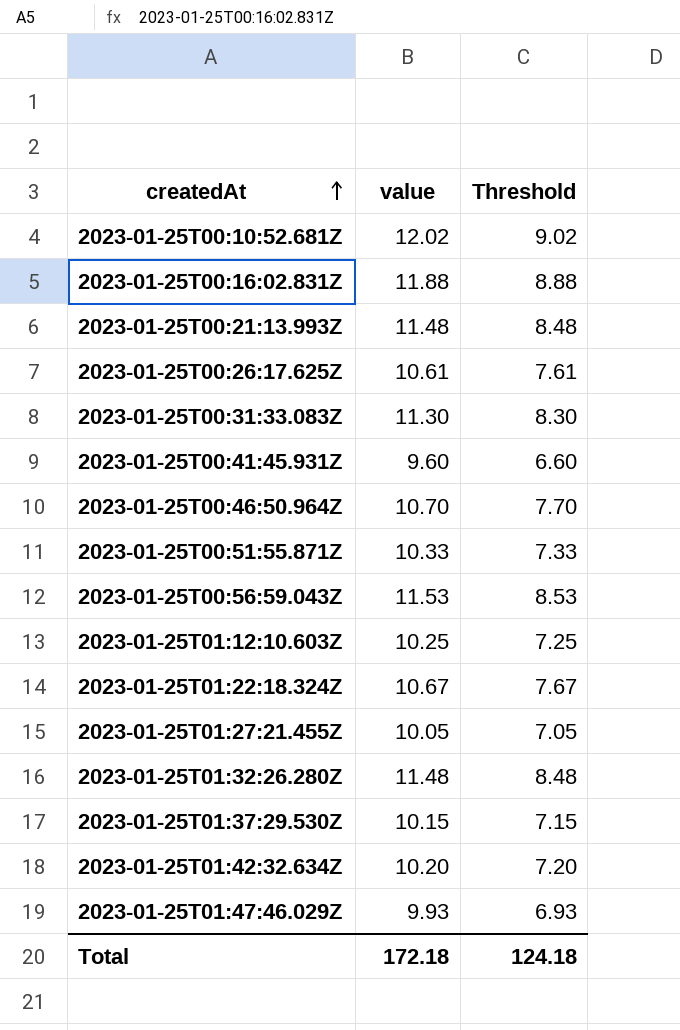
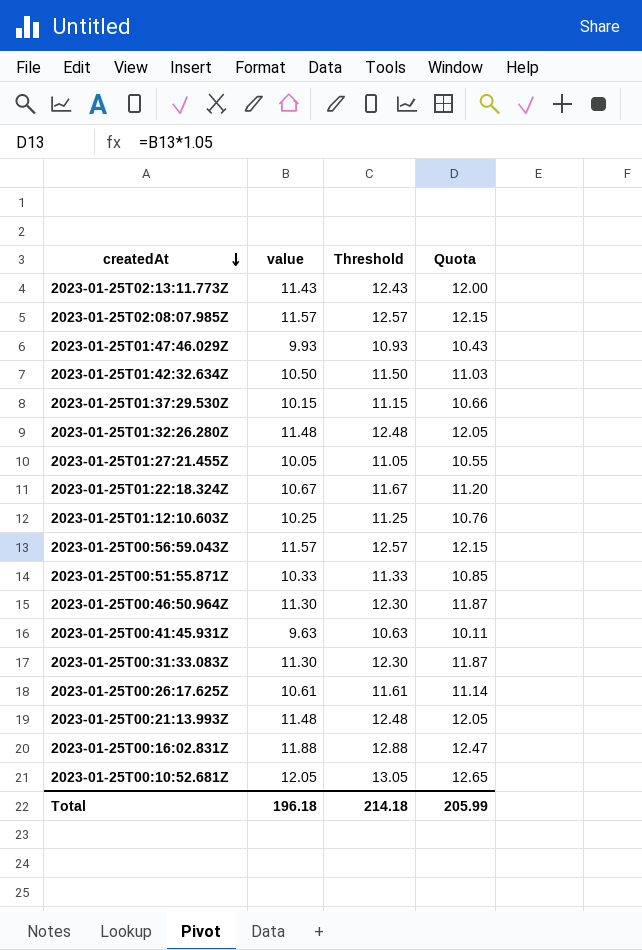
row order: createdAt ascending -> createdAt descending
column Threshold | formula: [value] - 3 -> [value] + 1
column Quota | formula: none -> [value] * 1.05
row 2023-01-25T02:13:11.773Z: none -> 11.43 | 12.43 | 12.00
row 2023-01-25T02:08:07.985Z: none -> 11.57 | 12.57 | 12.15
2023-01-25T01:42:32.634Z | value: 10.20 -> 10.50
2023-01-25T00:56:59.043Z | value: 11.53 -> 11.57
2023-01-25T00:46:50.964Z | value: 10.70 -> 11.30
2023-01-25T00:41:45.931Z | value: 9.60 -> 9.63
2023-01-25T00:10:52.681Z | value: 12.02 -> 12.05
Total | value: 172.18 -> 196.18
Total | Threshold: 124.18 -> 214.18

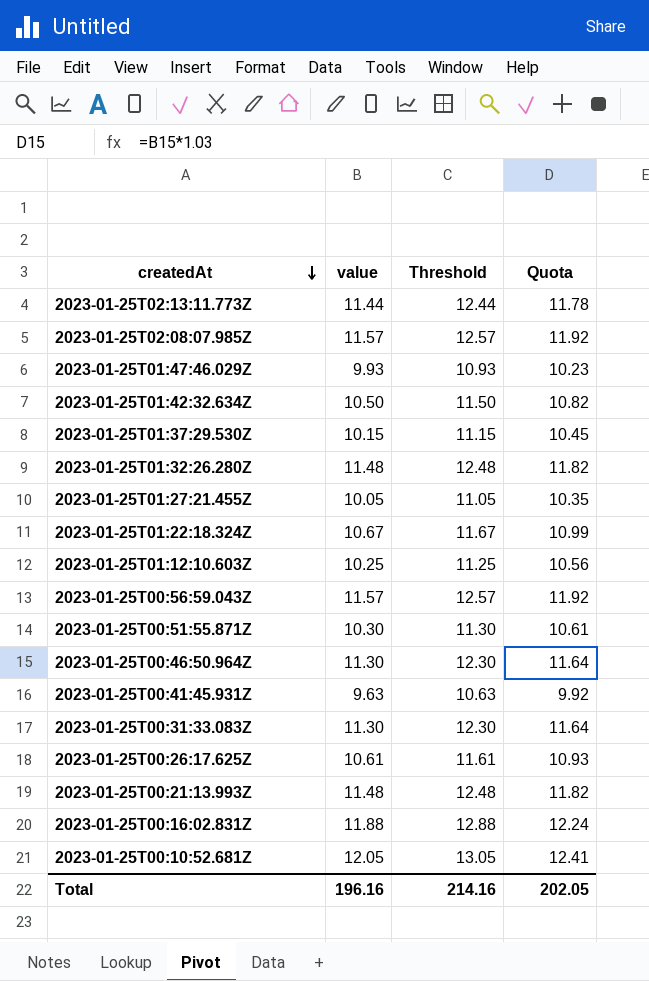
column Quota | formula: [value] * 1.05 -> [value] * 1.03
2023-01-25T02:13:11.773Z | value: 11.43 -> 11.44
2023-01-25T02:13:11.773Z | Threshold: 12.43 -> 12.44
2023-01-25T00:51:55.871Z | value: 10.33 -> 10.30
2023-01-25T00:51:55.871Z | Threshold: 11.33 -> 11.30
Total | value: 196.18 -> 196.16
Total | Threshold: 214.18 -> 214.16
Total | Quota: 205.99 -> 202.05

